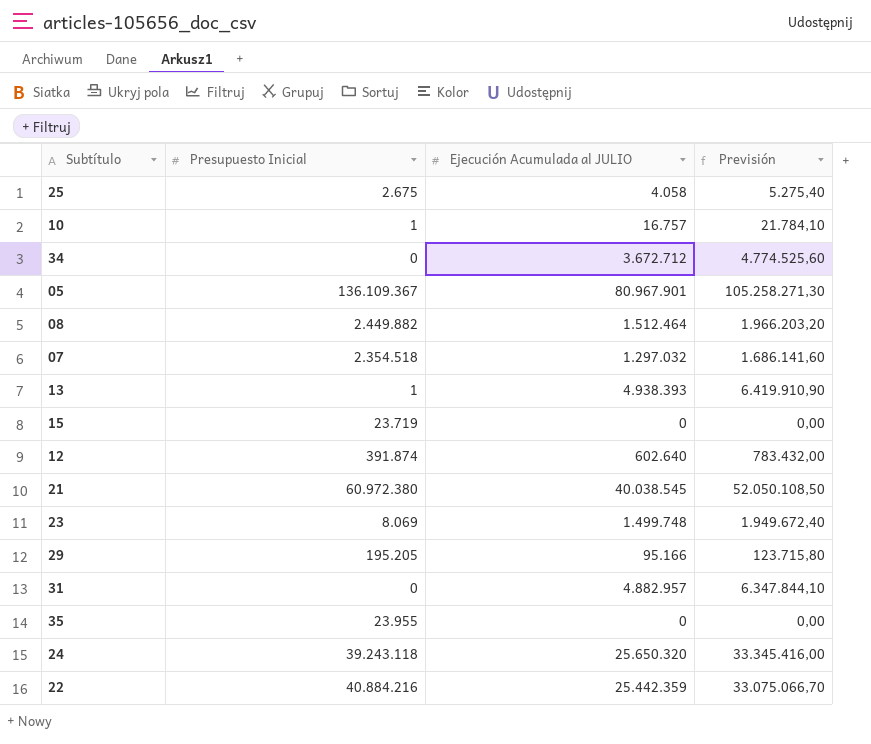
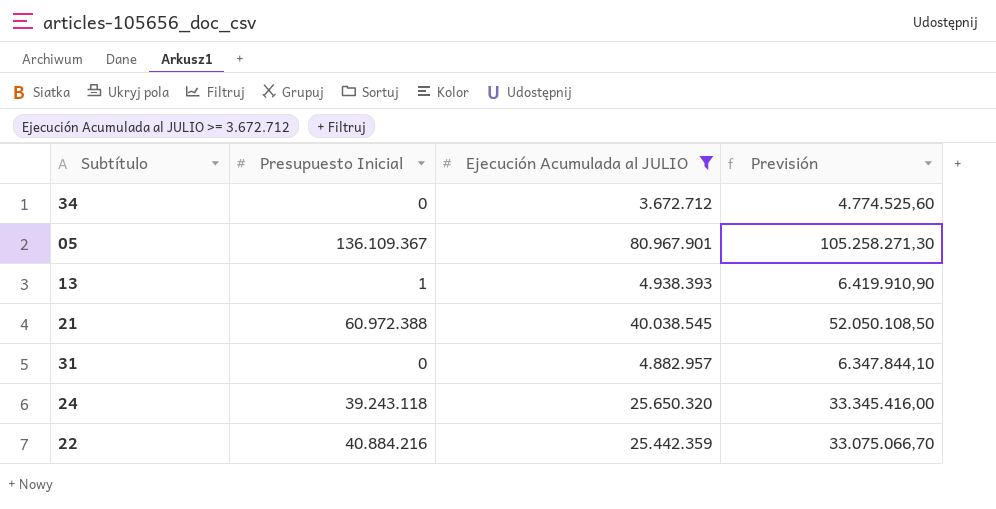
filter: none -> Ejecución Acumulada al JULIO >= 3.672.712
21 | Presupuesto Inicial: 60.972.380 -> 60.972.388

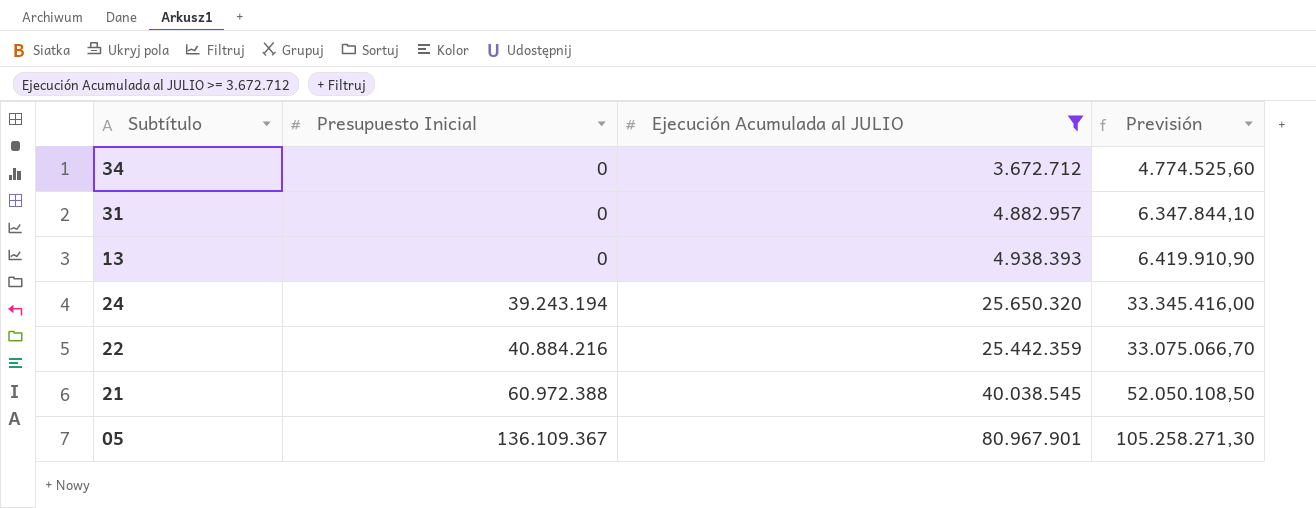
row order: none -> Presupuesto Inicial ascending
13 | Presupuesto Inicial: 1 -> 0
24 | Presupuesto Inicial: 39.243.118 -> 39.243.194

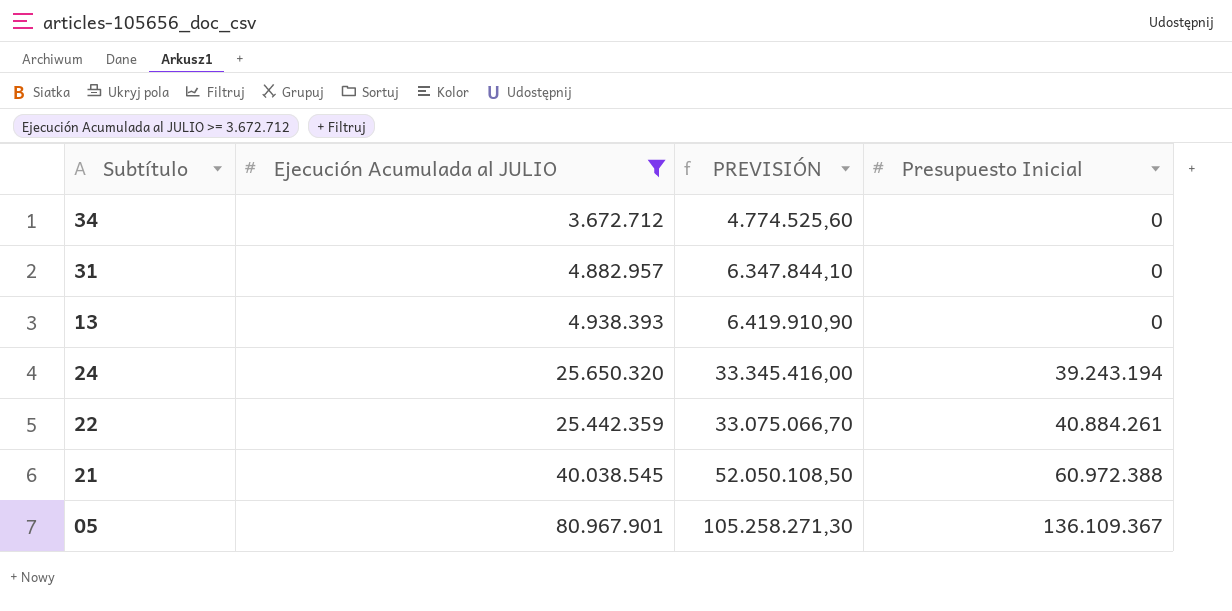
column name: Previsión -> PREVISIÓN
column Presupuesto Inicial | position: 2 -> 4
22 | Presupuesto Inicial: 40.884.216 -> 40.884.261

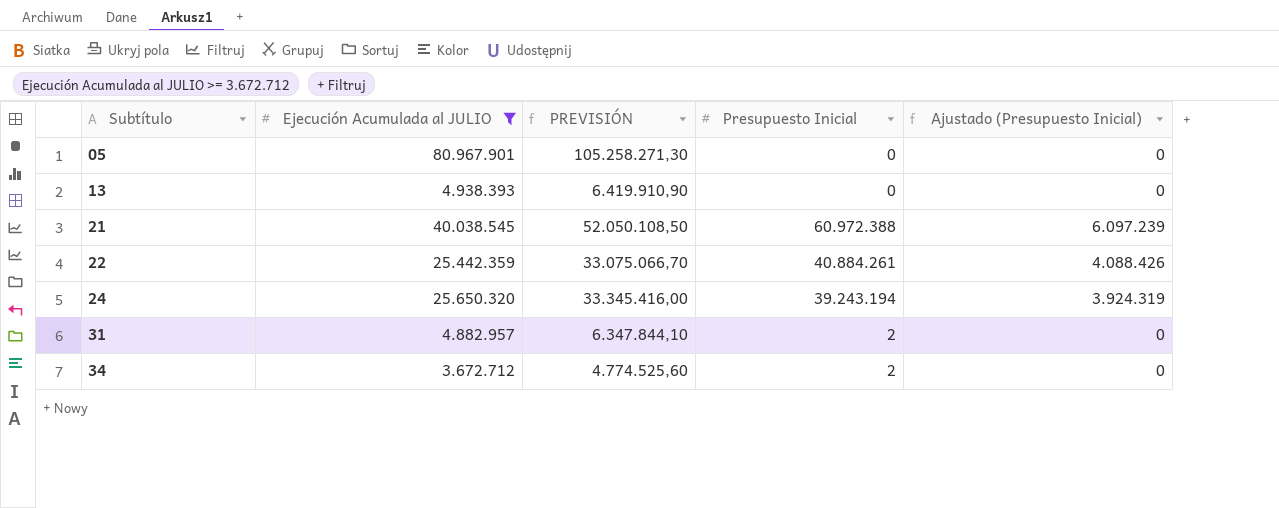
row order: Presupuesto Inicial ascending -> Subtítulo ascending
column Ajustado (Presupuesto Inicial) | formula: none -> [Presupuesto Inicial] * 0,1
05 | Presupuesto Inicial: 136.109.367 -> 0
31 | Presupuesto Inicial: 0 -> 2
34 | Presupuesto Inicial: 0 -> 2

